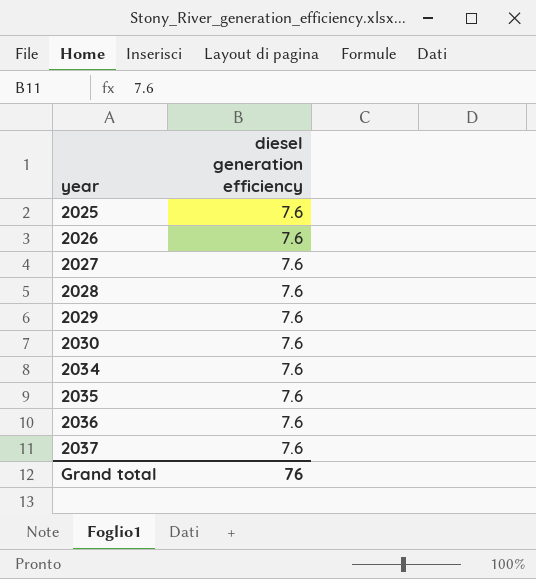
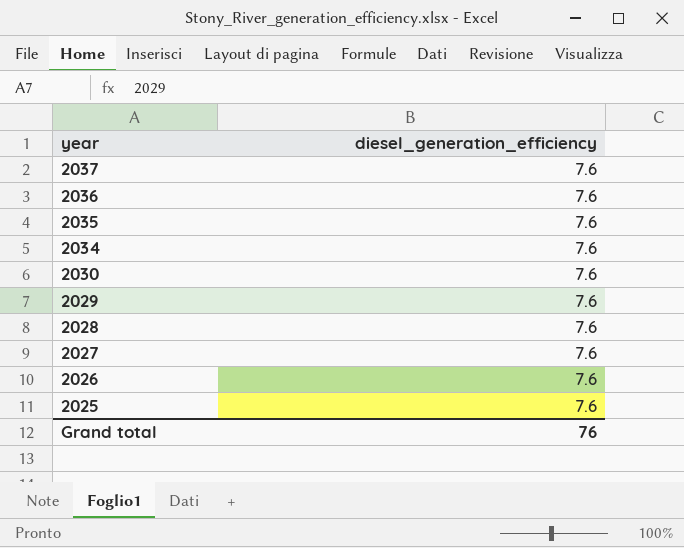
row order: year ascending -> year descending
column name: diesel generation efficiency -> diesel_generation_efficiency

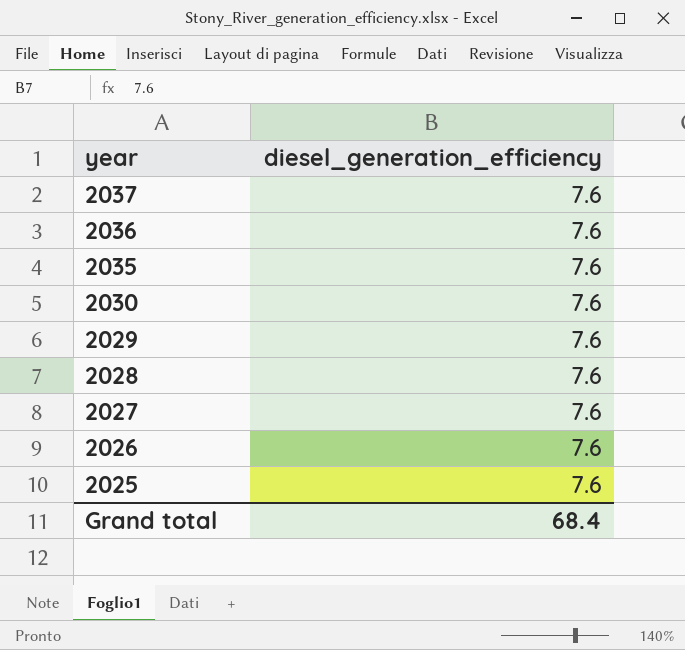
row 2034: 7.6 -> none
Grand total | diesel_generation_efficiency: 76 -> 68.4

